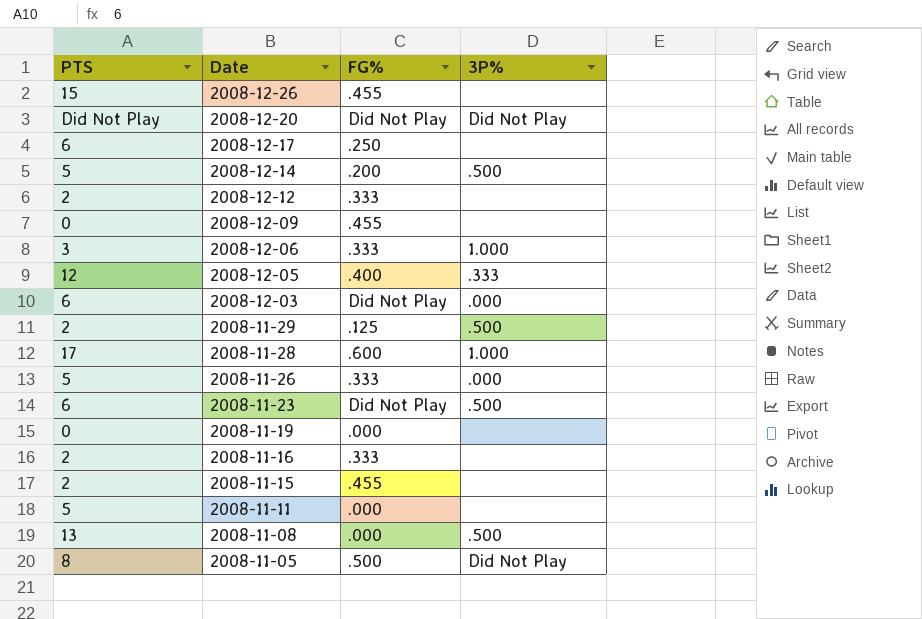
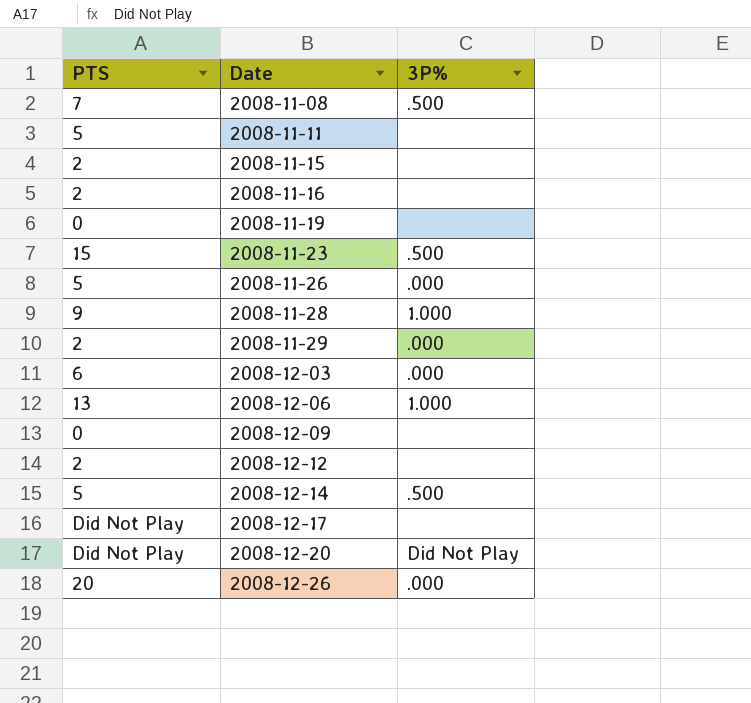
row order: Date descending -> Date ascending
column FG% | position: 3 -> none
row 2008-12-05: 12 | .400 | .333 -> none
row 2008-11-05: 8 | .500 | Did Not Play -> none
2008-11-08 | PTS: 13 -> 7
2008-11-23 | PTS: 6 -> 15
2008-11-28 | PTS: 17 -> 9
2008-11-29 | 3P%: .500 -> .000
2008-12-06 | PTS: 3 -> 13
2008-12-17 | PTS: 6 -> Did Not Play
2008-12-26 | PTS: 15 -> 20
2008-12-26 | 3P%: none -> .000

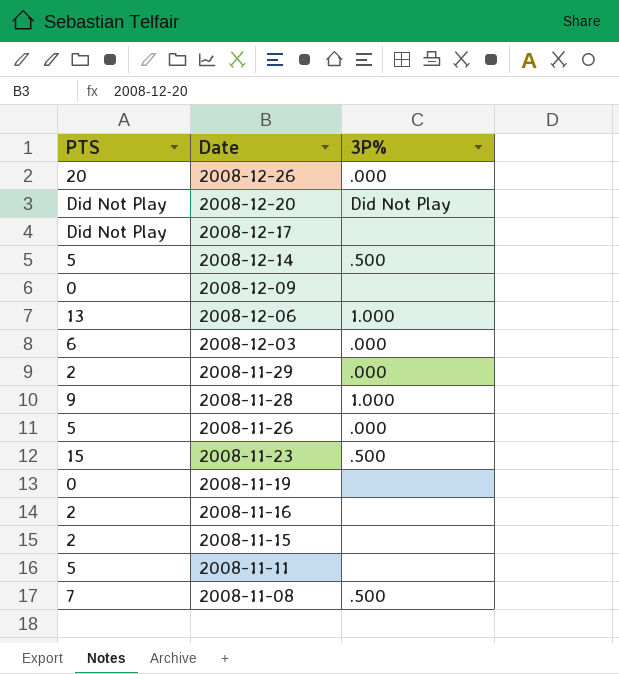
row order: Date ascending -> Date descending
row 2008-12-12: 2 | none -> none

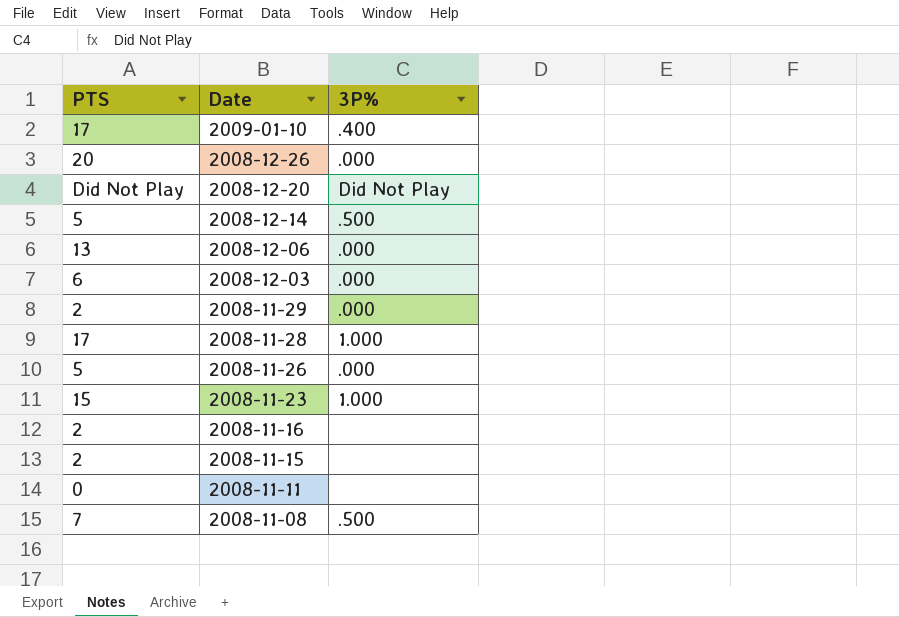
row 2008-12-17: Did Not Play | none -> none
row 2008-12-09: 0 | none -> none
row 2008-11-19: 0 | none -> none
row 2009-01-10: none -> 17 | .400
2008-12-06 | 3P%: 1.000 -> .000
2008-11-28 | PTS: 9 -> 17
2008-11-23 | 3P%: .500 -> 1.000
2008-11-11 | PTS: 5 -> 0

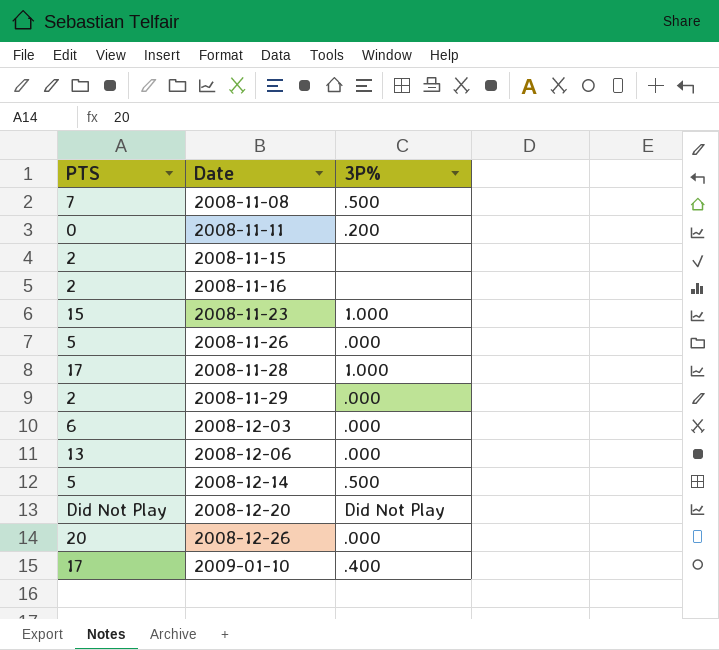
row order: Date descending -> Date ascending
2008-11-11 | 3P%: none -> .200

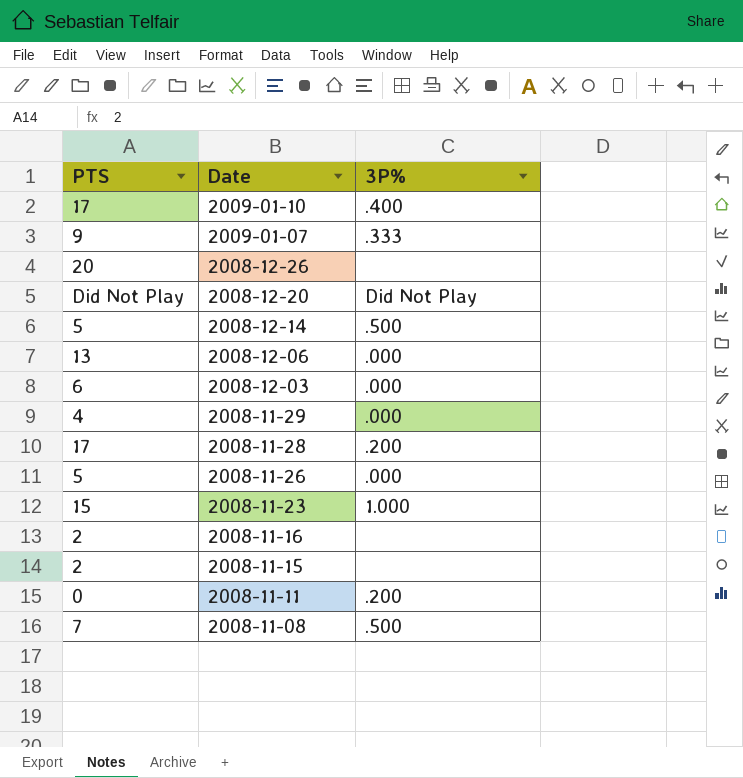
row order: Date ascending -> Date descending
row 2009-01-07: none -> 9 | .333
2008-12-26 | 3P%: .000 -> none
2008-11-29 | PTS: 2 -> 4
2008-11-28 | 3P%: 1.000 -> .200

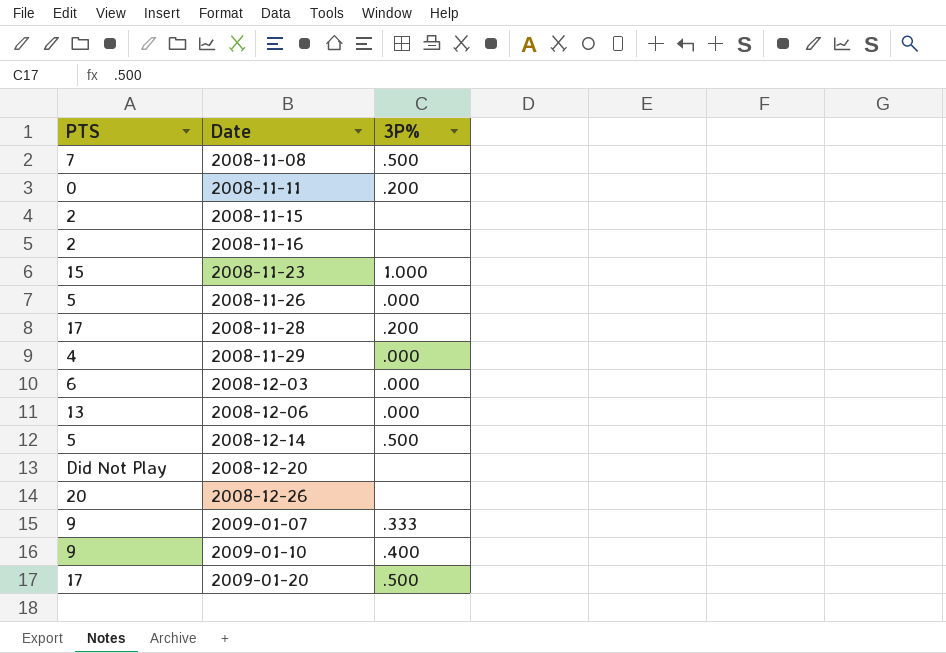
row order: Date descending -> Date ascending
2008-12-20 | 3P%: Did Not Play -> none
2009-01-10 | PTS: 17 -> 9
row 2009-01-20: none -> 17 | .500

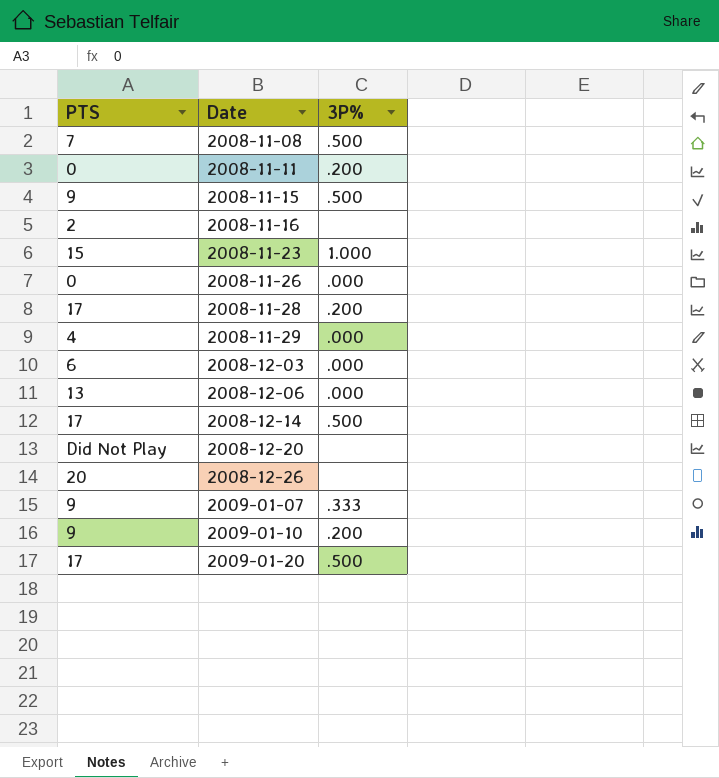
2008-11-15 | PTS: 2 -> 9
2008-11-15 | 3P%: none -> .500
2008-11-26 | PTS: 5 -> 0
2008-12-14 | PTS: 5 -> 17
2009-01-10 | 3P%: .400 -> .200

